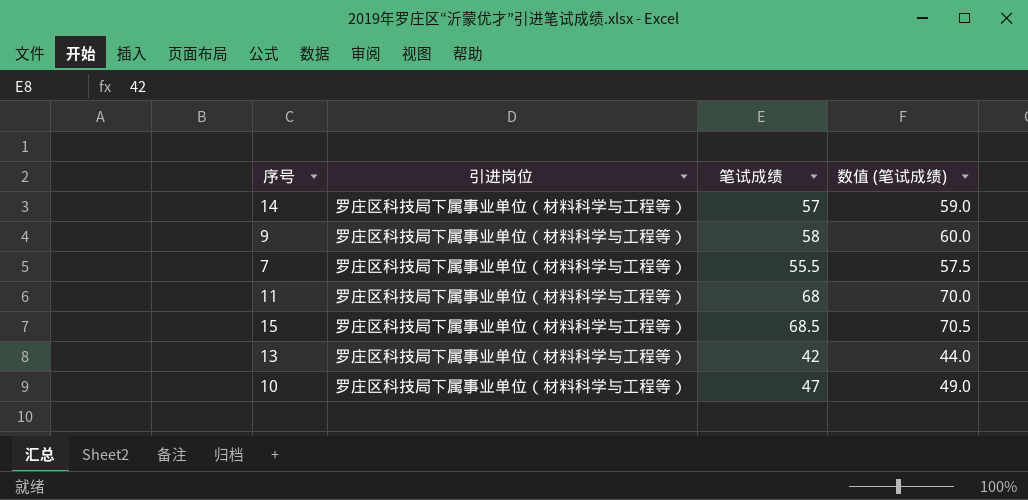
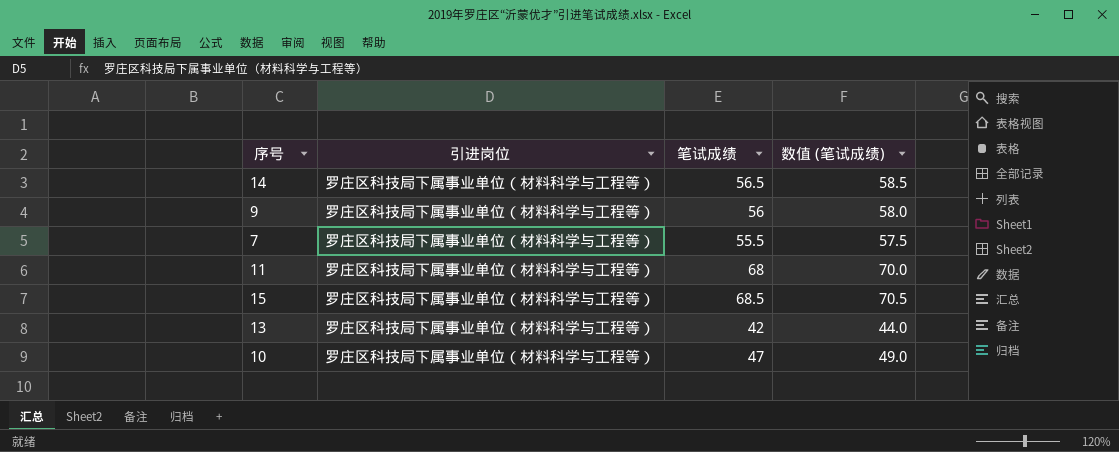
14 | 笔试成绩: 57 -> 56.5
14 | 数值 (笔试成绩): 59.0 -> 58.5
9 | 笔试成绩: 58 -> 56
9 | 数值 (笔试成绩): 60.0 -> 58.0

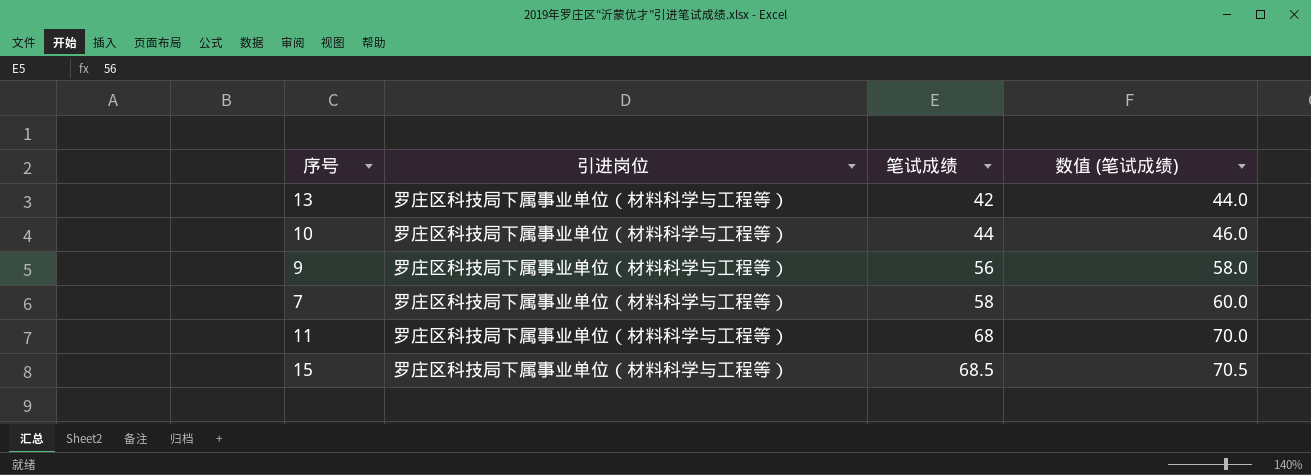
row order: none -> 笔试成绩 ascending
row 14: 罗庄区科技局下属事业单位（材料科学与工程等） | 56.5 | 58.5 -> none
10 | 笔试成绩: 47 -> 44
10 | 数值 (笔试成绩): 49.0 -> 46.0
7 | 笔试成绩: 55.5 -> 58
7 | 数值 (笔试成绩): 57.5 -> 60.0

